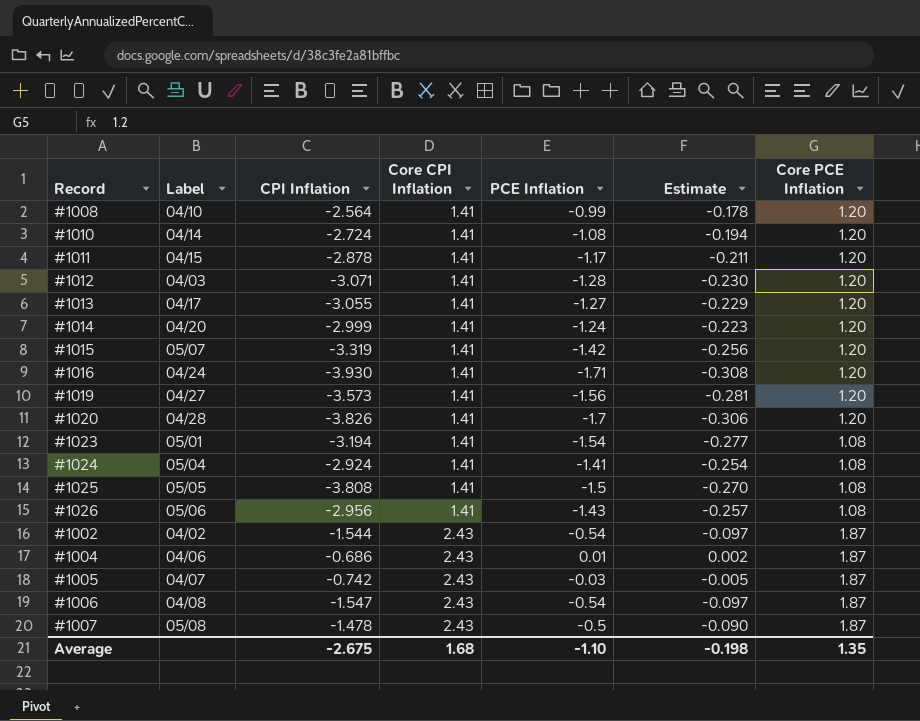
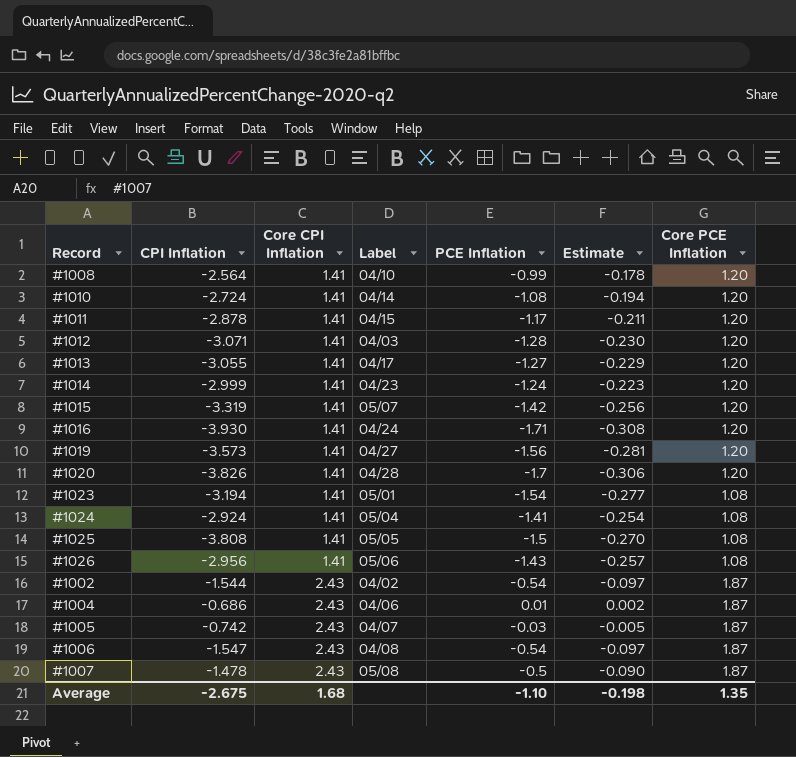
column Label | position: 2 -> 4
#1014 | Label: 04/20 -> 04/23

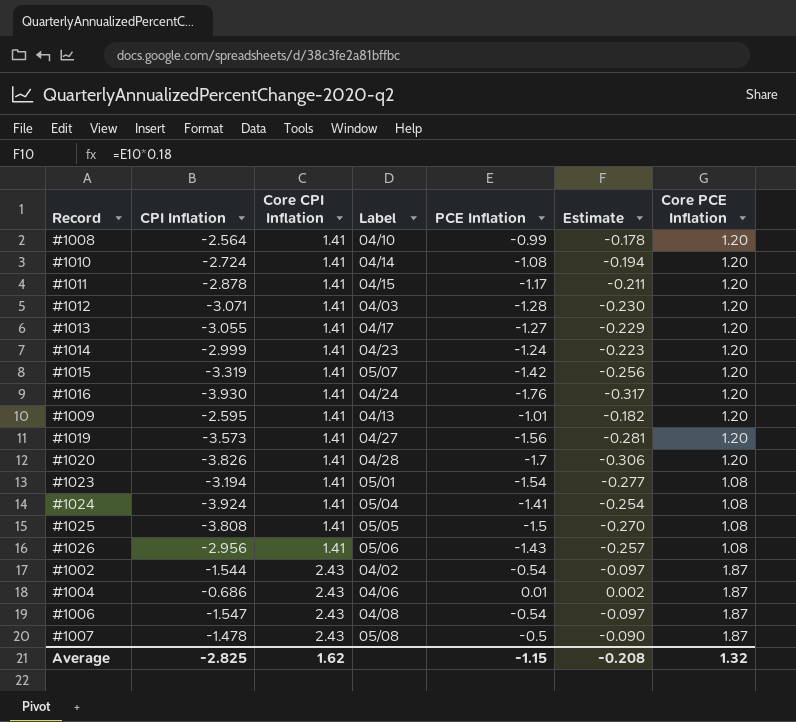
row #1005: -0.742 | 2.43 | 04/07 | -0.03 | -0.005 | 1.87 -> none
#1016 | PCE Inflation: -1.71 -> -1.76
#1016 | Estimate: -0.308 -> -0.317
row #1009: none -> -2.595 | 1.41 | 04/13 | -1.01 | -0.182 | 1.20
#1024 | CPI Inflation: -2.924 -> -3.924
Average | CPI Inflation: -2.675 -> -2.825
Average | Core CPI Inflation: 1.68 -> 1.62
Average | PCE Inflation: -1.10 -> -1.15
Average | Estimate: -0.198 -> -0.208
Average | Core PCE Inflation: 1.35 -> 1.32

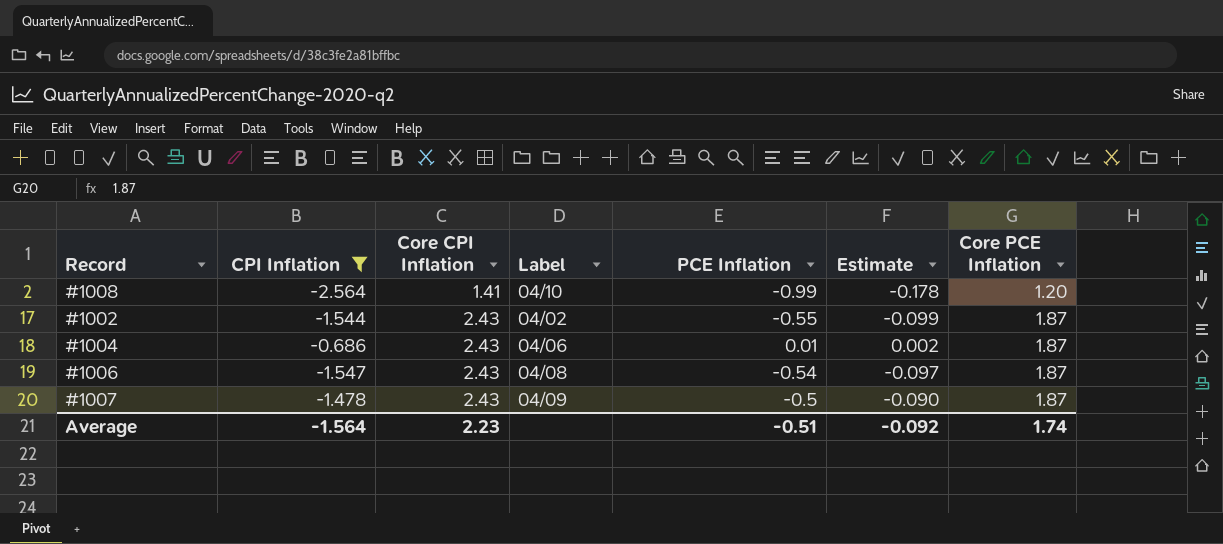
filter: none -> CPI Inflation >= -2.564
#1002 | PCE Inflation: -0.54 -> -0.55
#1002 | Estimate: -0.097 -> -0.099
#1007 | Label: 05/08 -> 04/09
Average | CPI Inflation: -2.825 -> -1.564
Average | Core CPI Inflation: 1.62 -> 2.23
Average | PCE Inflation: -1.15 -> -0.51
Average | Estimate: -0.208 -> -0.092
Average | Core PCE Inflation: 1.32 -> 1.74

